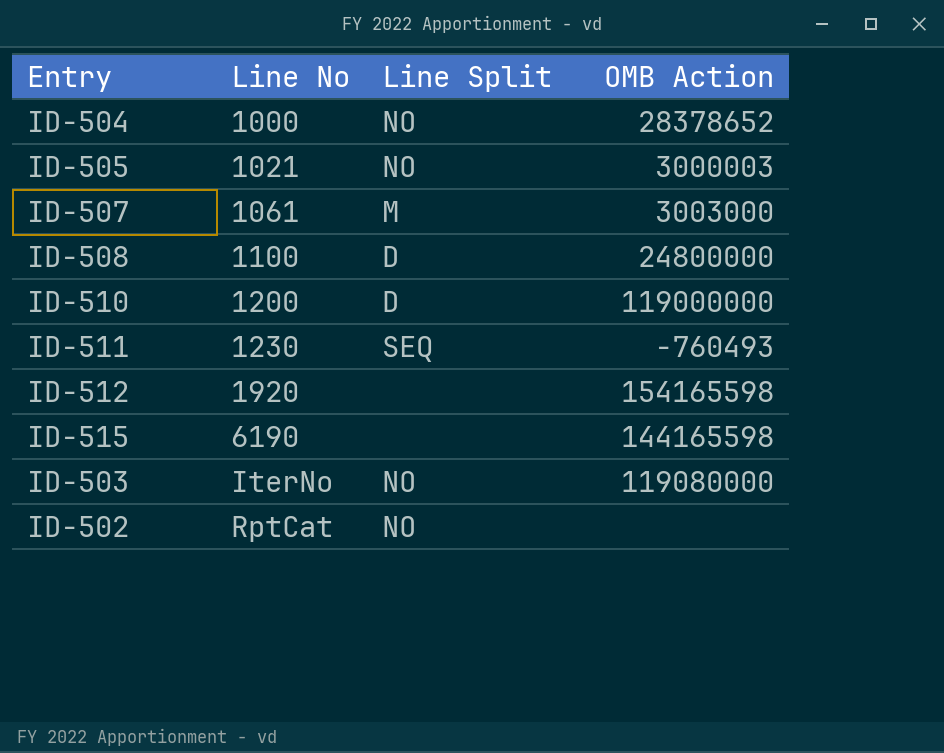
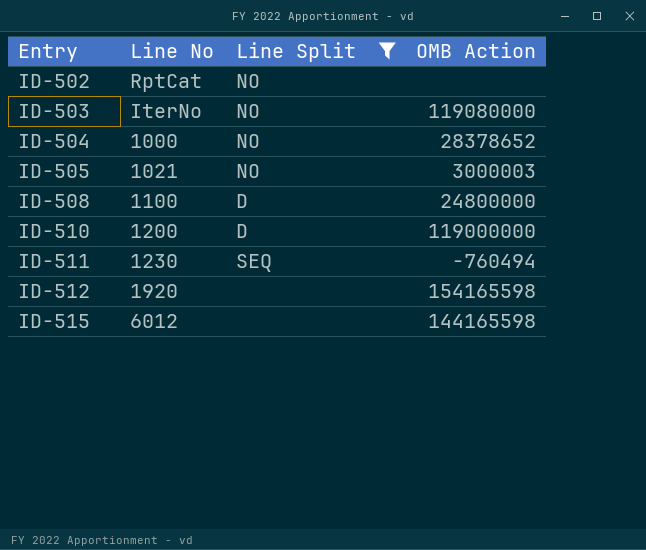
filter: none -> Line Split != M
row order: Line No ascending -> Entry ascending
ID-511 | OMB Action: -760493 -> -760494
ID-515 | Line No: 6190 -> 6012

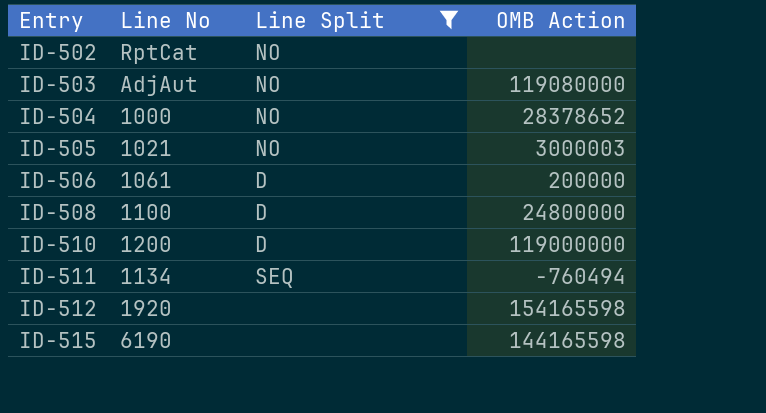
ID-503 | Line No: IterNo -> AdjAut
row ID-506: none -> 1061 | D | 200000
ID-511 | Line No: 1230 -> 1134
ID-515 | Line No: 6012 -> 6190

